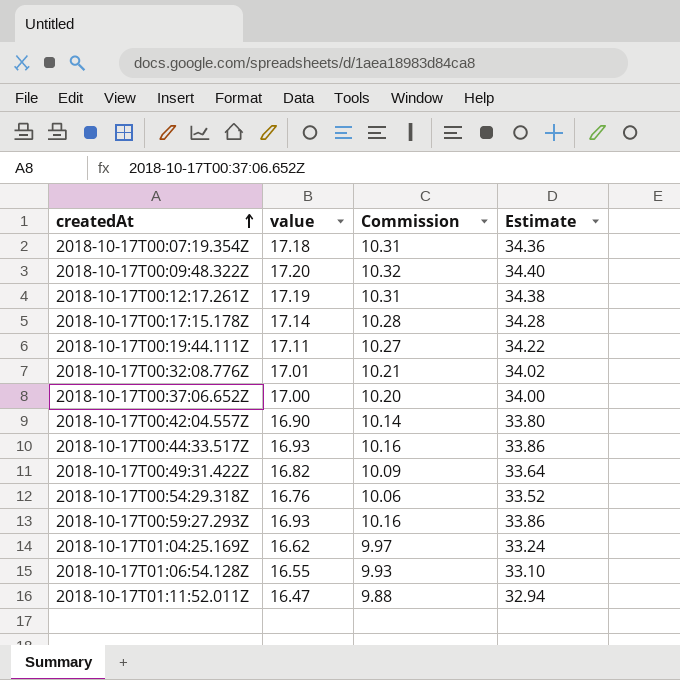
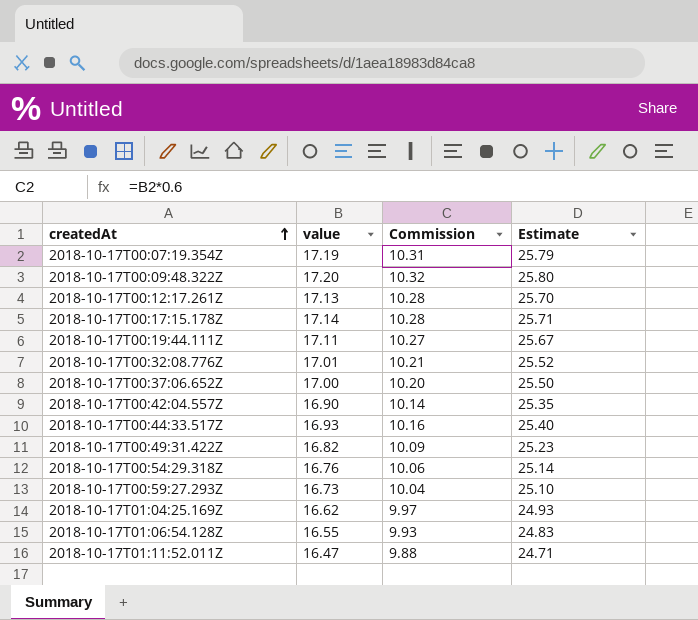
column Estimate | formula: [value] * 2 -> [value] * 1.5
2018-10-17T00:07:19.354Z | value: 17.18 -> 17.19
2018-10-17T00:12:17.261Z | value: 17.19 -> 17.13
2018-10-17T00:12:17.261Z | Commission: 10.31 -> 10.28
2018-10-17T00:59:27.293Z | value: 16.93 -> 16.73
2018-10-17T00:59:27.293Z | Commission: 10.16 -> 10.04

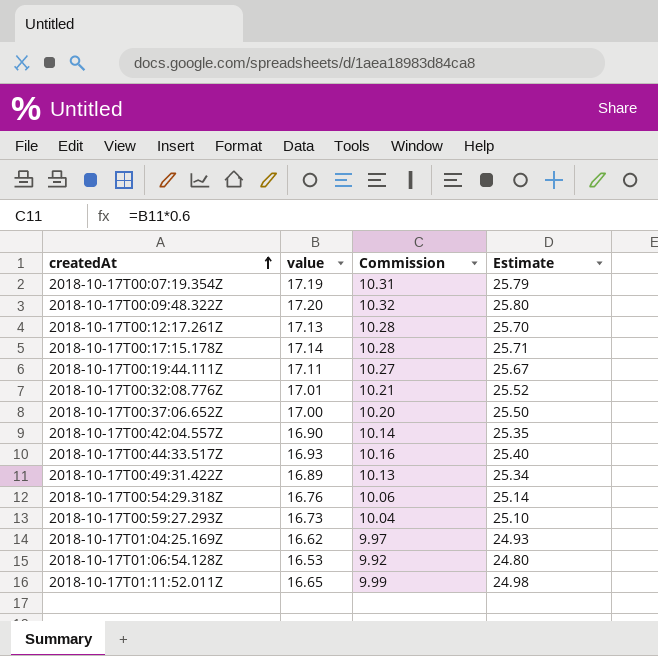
2018-10-17T00:49:31.422Z | value: 16.82 -> 16.89
2018-10-17T00:49:31.422Z | Commission: 10.09 -> 10.13
2018-10-17T00:49:31.422Z | Estimate: 25.23 -> 25.34
2018-10-17T01:06:54.128Z | value: 16.55 -> 16.53
2018-10-17T01:06:54.128Z | Commission: 9.93 -> 9.92
2018-10-17T01:06:54.128Z | Estimate: 24.83 -> 24.80
2018-10-17T01:11:52.011Z | value: 16.47 -> 16.65
2018-10-17T01:11:52.011Z | Commission: 9.88 -> 9.99
2018-10-17T01:11:52.011Z | Estimate: 24.71 -> 24.98

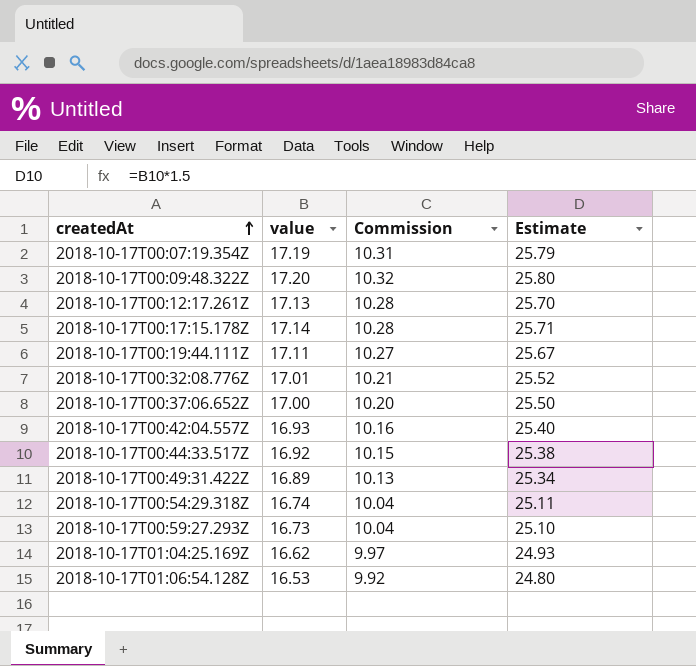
row 2018-10-17T01:11:52.011Z: 16.65 | 9.99 | 24.98 -> none
2018-10-17T00:42:04.557Z | value: 16.90 -> 16.93
2018-10-17T00:42:04.557Z | Commission: 10.14 -> 10.16
2018-10-17T00:42:04.557Z | Estimate: 25.35 -> 25.40
2018-10-17T00:44:33.517Z | value: 16.93 -> 16.92
2018-10-17T00:44:33.517Z | Commission: 10.16 -> 10.15
2018-10-17T00:44:33.517Z | Estimate: 25.40 -> 25.38
2018-10-17T00:54:29.318Z | value: 16.76 -> 16.74
2018-10-17T00:54:29.318Z | Commission: 10.06 -> 10.04
2018-10-17T00:54:29.318Z | Estimate: 25.14 -> 25.11

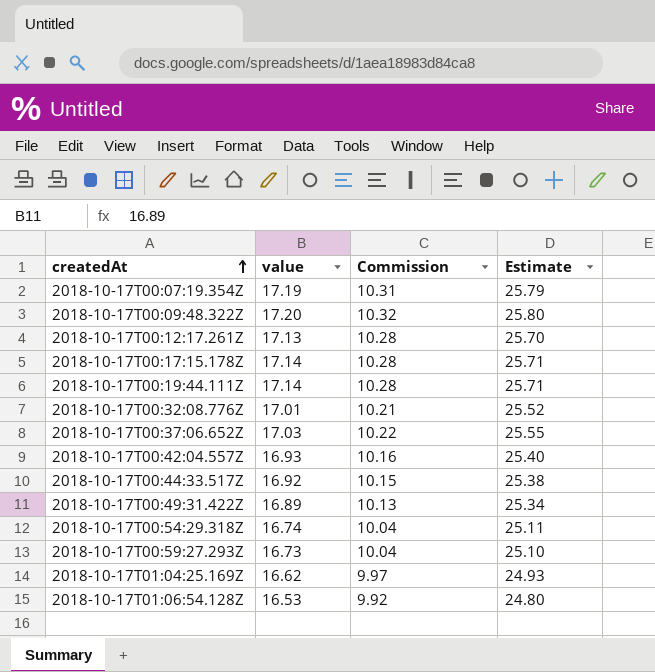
2018-10-17T00:19:44.111Z | value: 17.11 -> 17.14
2018-10-17T00:19:44.111Z | Commission: 10.27 -> 10.28
2018-10-17T00:19:44.111Z | Estimate: 25.67 -> 25.71
2018-10-17T00:37:06.652Z | value: 17.00 -> 17.03
2018-10-17T00:37:06.652Z | Commission: 10.20 -> 10.22
2018-10-17T00:37:06.652Z | Estimate: 25.50 -> 25.55

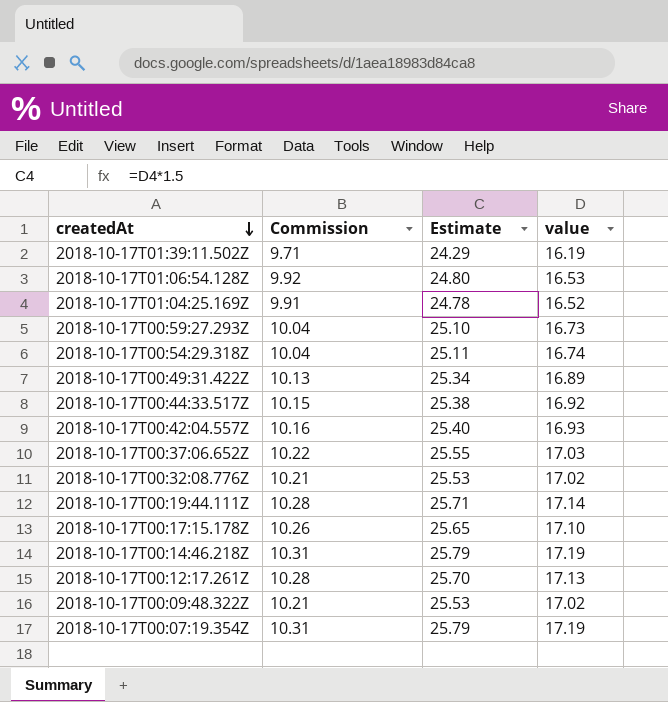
row order: createdAt ascending -> createdAt descending
column value | position: 2 -> 4
row 2018-10-17T01:39:11.502Z: none -> 9.71 | 24.29 | 16.19
2018-10-17T01:04:25.169Z | Commission: 9.97 -> 9.91
2018-10-17T01:04:25.169Z | Estimate: 24.93 -> 24.78
2018-10-17T01:04:25.169Z | value: 16.62 -> 16.52
2018-10-17T00:32:08.776Z | Estimate: 25.52 -> 25.53
2018-10-17T00:32:08.776Z | value: 17.01 -> 17.02
2018-10-17T00:17:15.178Z | Commission: 10.28 -> 10.26
2018-10-17T00:17:15.178Z | Estimate: 25.71 -> 25.65
2018-10-17T00:17:15.178Z | value: 17.14 -> 17.10
row 2018-10-17T00:14:46.218Z: none -> 10.31 | 25.79 | 17.19
2018-10-17T00:09:48.322Z | Commission: 10.32 -> 10.21
2018-10-17T00:09:48.322Z | Estimate: 25.80 -> 25.53
2018-10-17T00:09:48.322Z | value: 17.20 -> 17.02

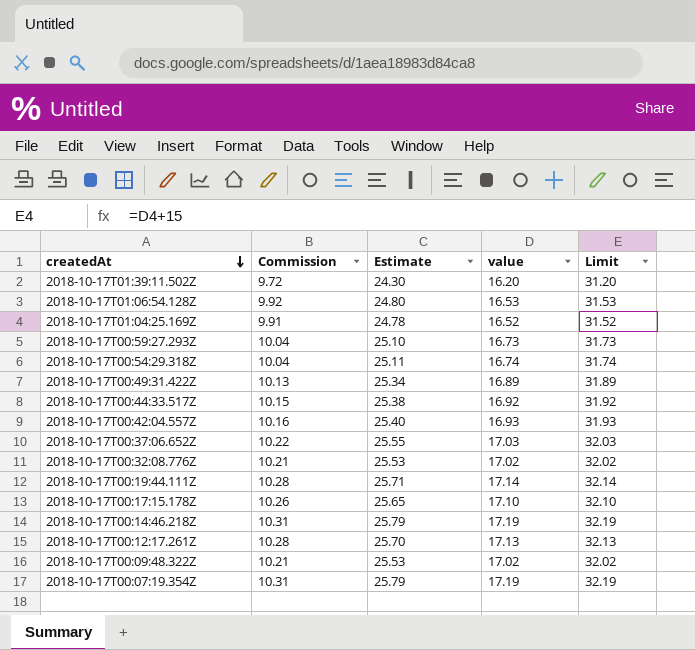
column Limit | formula: none -> [value] + 15
2018-10-17T01:39:11.502Z | Commission: 9.71 -> 9.72
2018-10-17T01:39:11.502Z | Estimate: 24.29 -> 24.30
2018-10-17T01:39:11.502Z | value: 16.19 -> 16.20

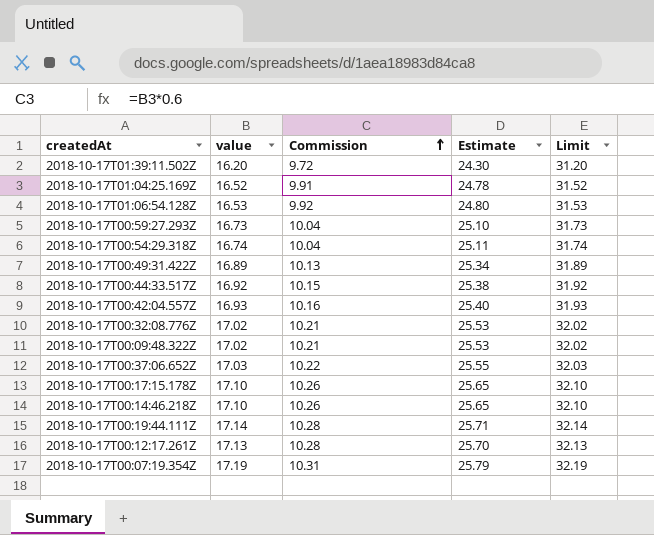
row order: createdAt descending -> Commission ascending
column value | position: 4 -> 2
2018-10-17T00:14:46.218Z | value: 17.19 -> 17.10
2018-10-17T00:14:46.218Z | Commission: 10.31 -> 10.26
2018-10-17T00:14:46.218Z | Estimate: 25.79 -> 25.65
2018-10-17T00:14:46.218Z | Limit: 32.19 -> 32.10

